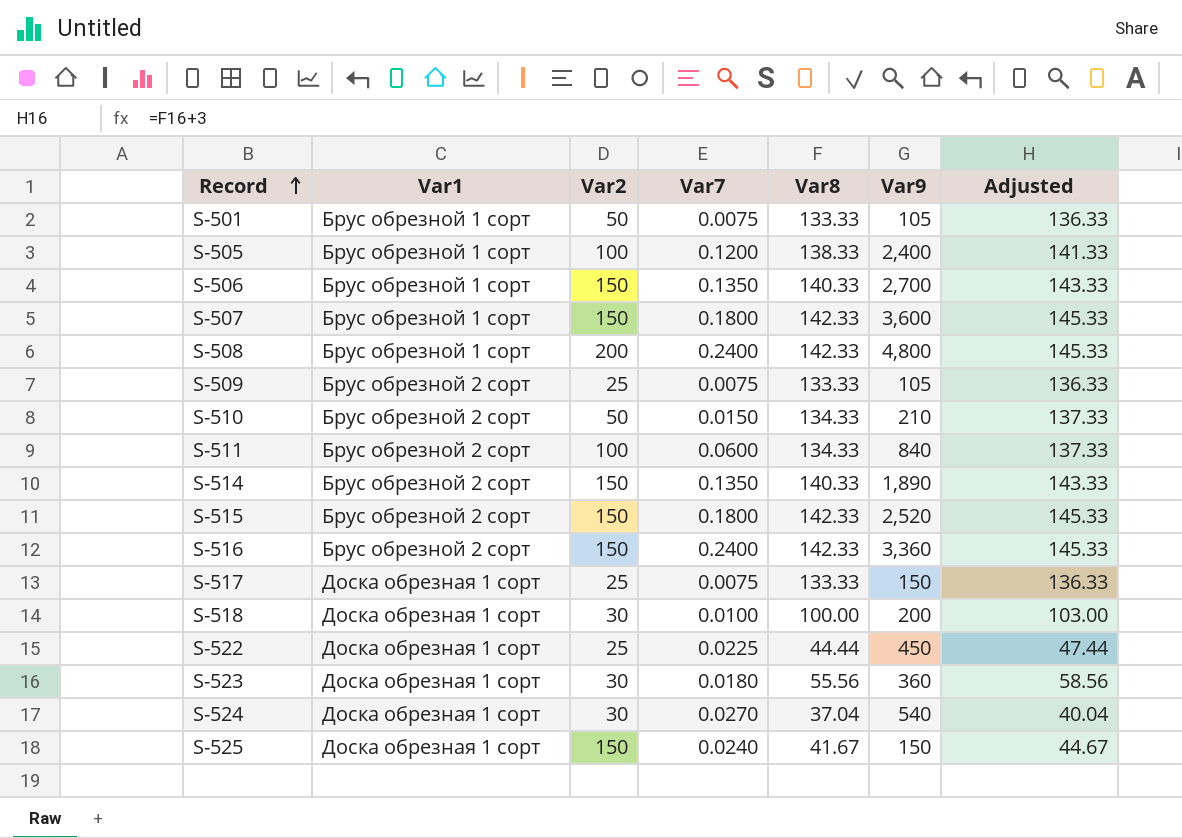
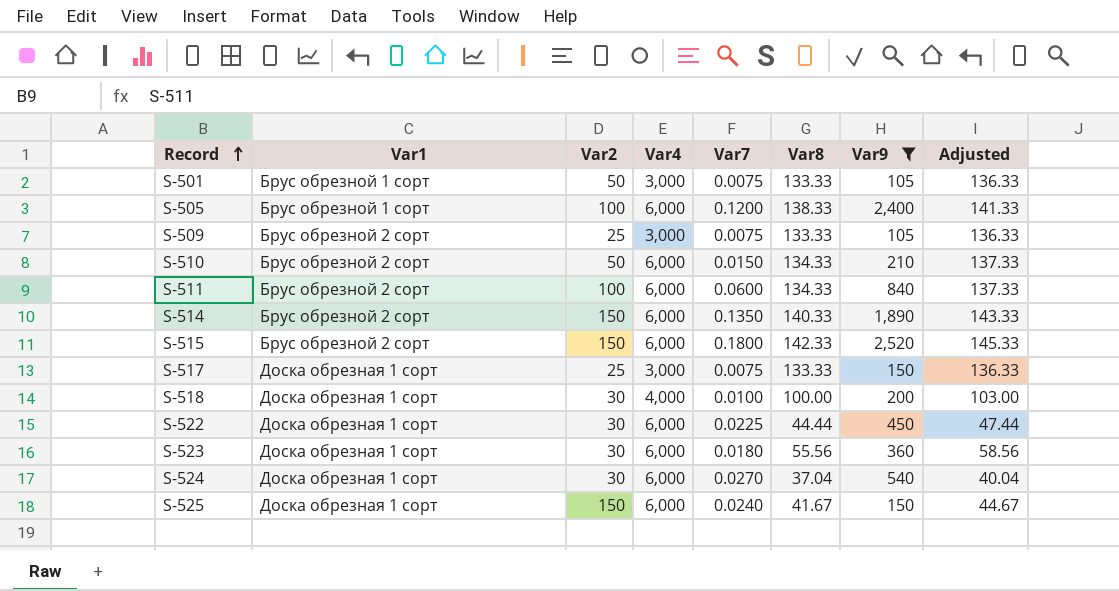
filter: none -> Var9 <= 2,520
column Var4 | position: none -> 4
S-522 | Var2: 25 -> 30

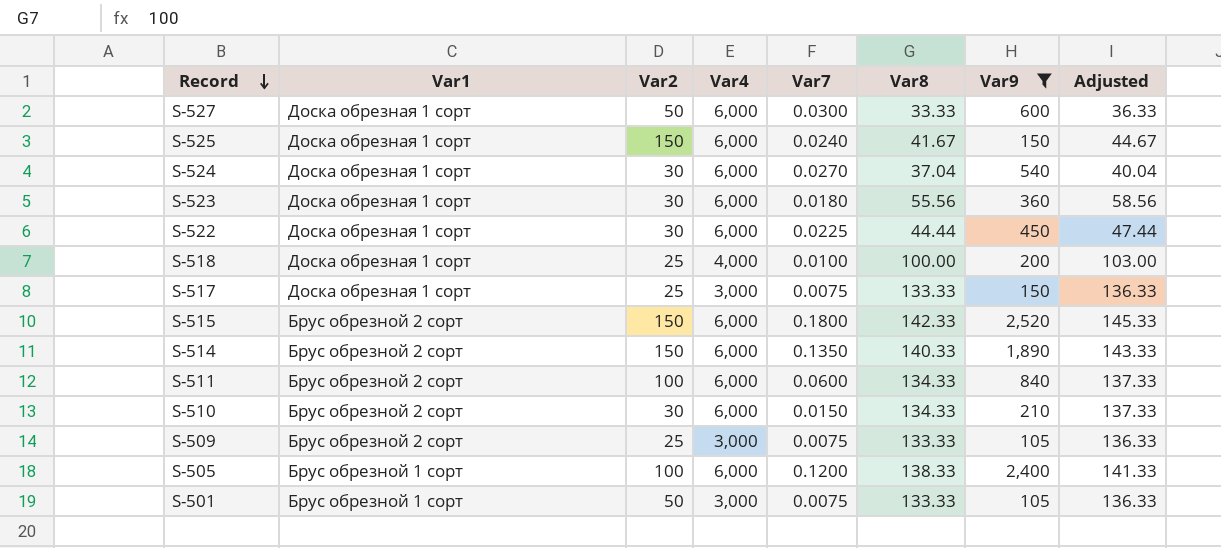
row order: Record ascending -> Record descending
row S-527: none -> Доска обрезная 1 сорт | 50 | 6,000 | 0.0300 | 33.33 | 600 | 36.33
S-518 | Var2: 30 -> 25
S-510 | Var2: 50 -> 30

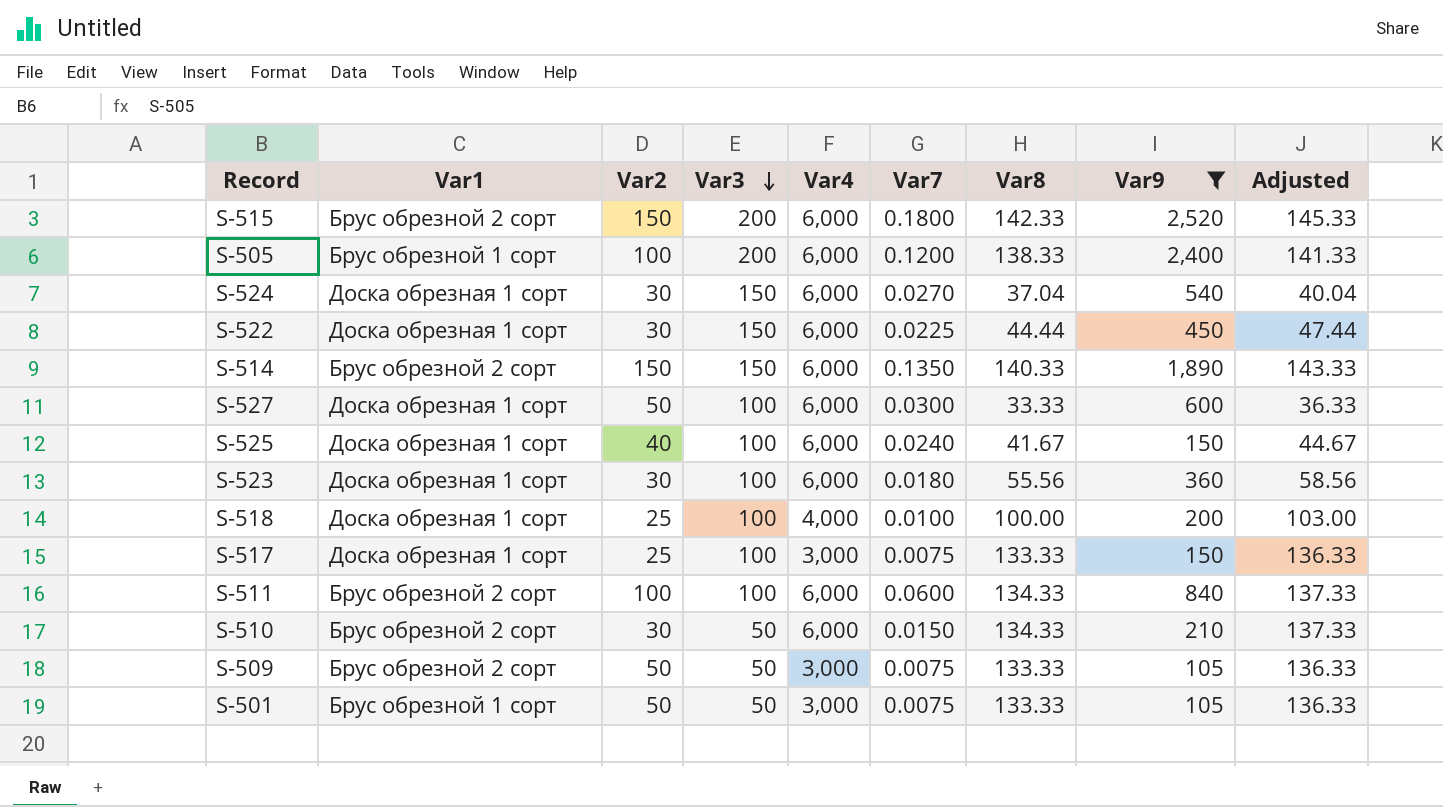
row order: Record descending -> Var3 descending
column Var3 | position: none -> 4
S-525 | Var2: 150 -> 40
S-509 | Var2: 25 -> 50

